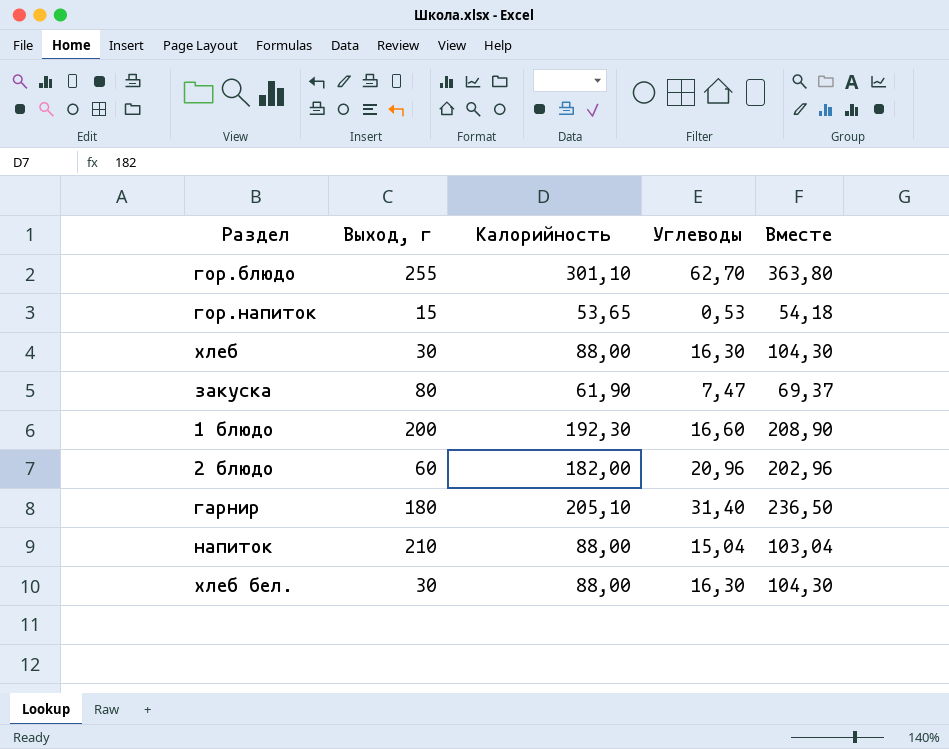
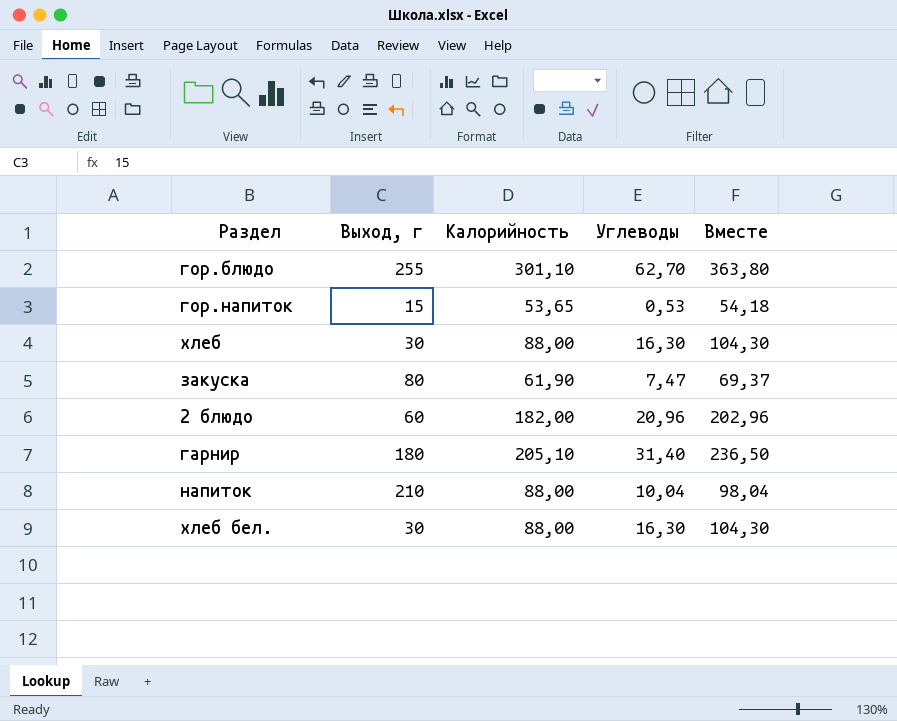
row 1 блюдо: 200 | 192,30 | 16,60 | 208,90 -> none
напиток | Углеводы: 15,04 -> 10,04
напиток | Вместе: 103,04 -> 98,04

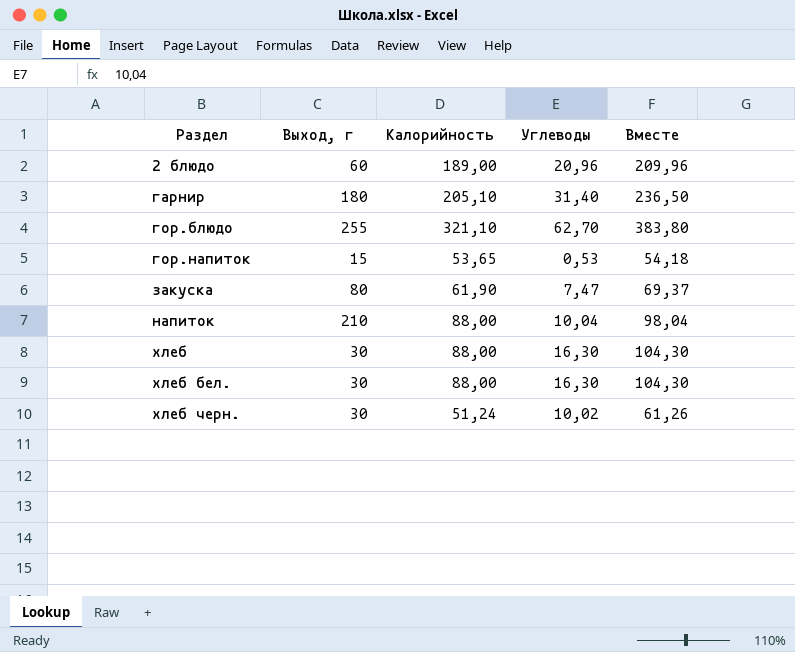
row order: none -> Раздел ascending
2 блюдо | Калорийность: 182,00 -> 189,00
2 блюдо | Вместе: 202,96 -> 209,96
гор.блюдо | Калорийность: 301,10 -> 321,10
гор.блюдо | Вместе: 363,80 -> 383,80
row хлеб черн.: none -> 30 | 51,24 | 10,02 | 61,26

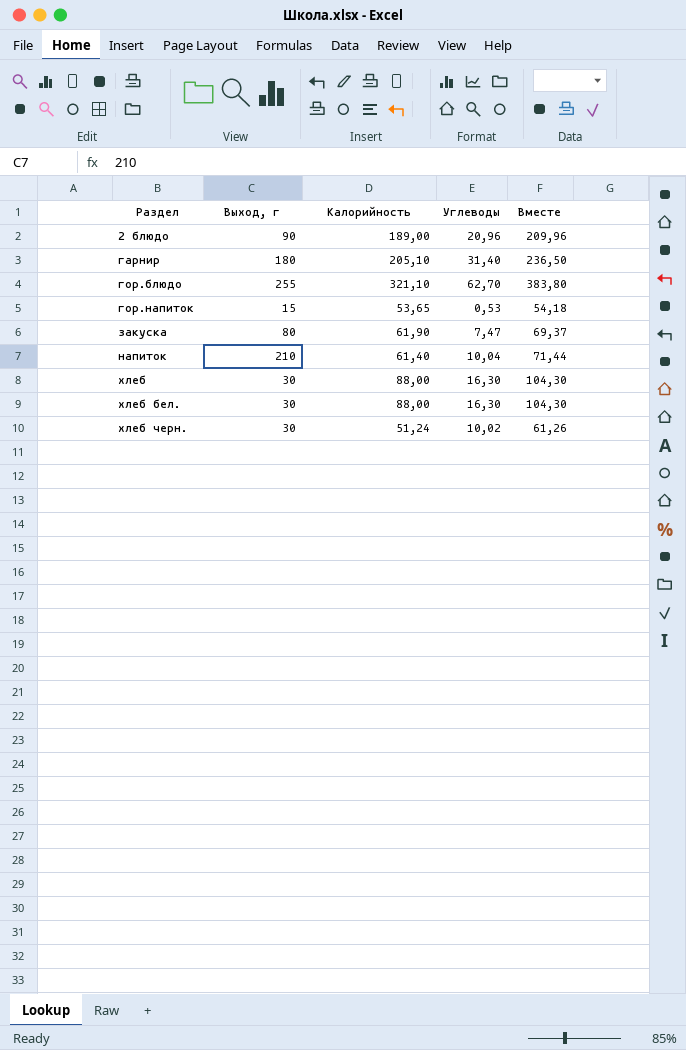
2 блюдо | Выход, г: 60 -> 90
напиток | Калорийность: 88,00 -> 61,40
напиток | Вместе: 98,04 -> 71,44

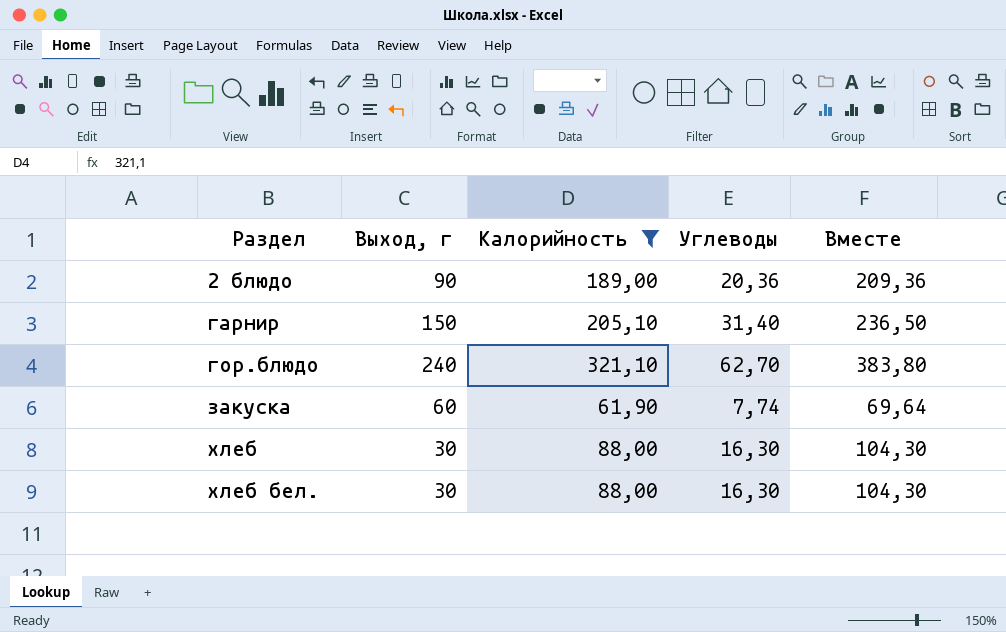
filter: none -> Калорийность >= 61,90
2 блюдо | Углеводы: 20,96 -> 20,36
2 блюдо | Вместе: 209,96 -> 209,36
гарнир | Выход, г: 180 -> 150
гор.блюдо | Выход, г: 255 -> 240
закуска | Выход, г: 80 -> 60
закуска | Углеводы: 7,47 -> 7,74
закуска | Вместе: 69,37 -> 69,64

